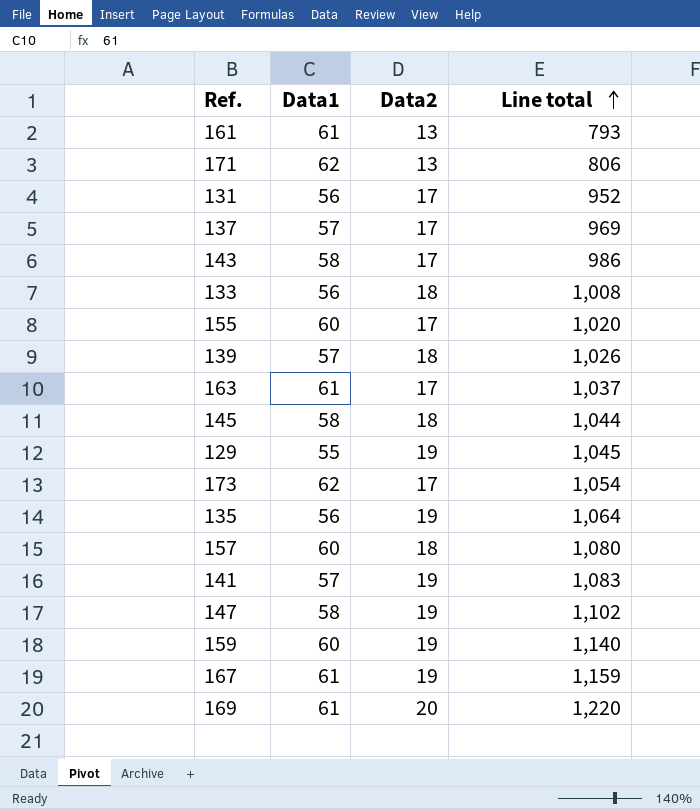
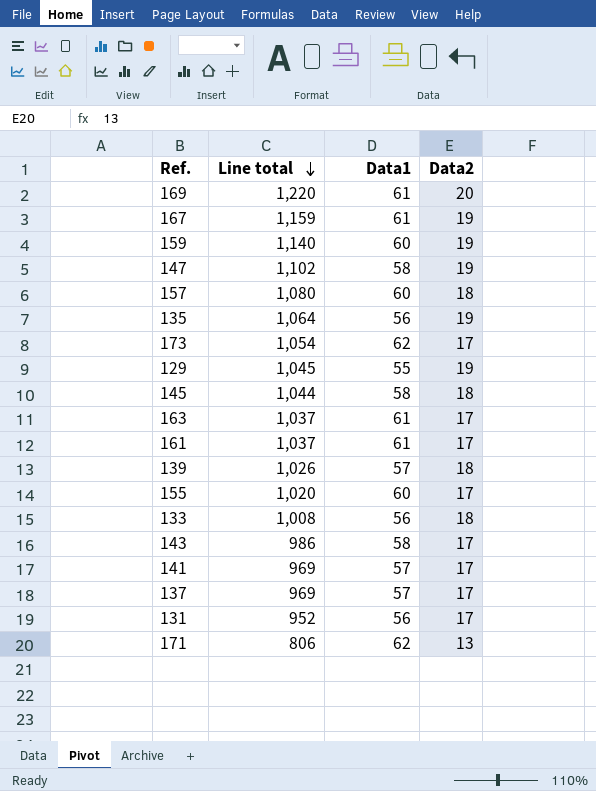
row order: Line total ascending -> Line total descending
column Line total | position: 4 -> 2
161 | Line total: 793 -> 1,037
161 | Data2: 13 -> 17
141 | Line total: 1,083 -> 969
141 | Data2: 19 -> 17

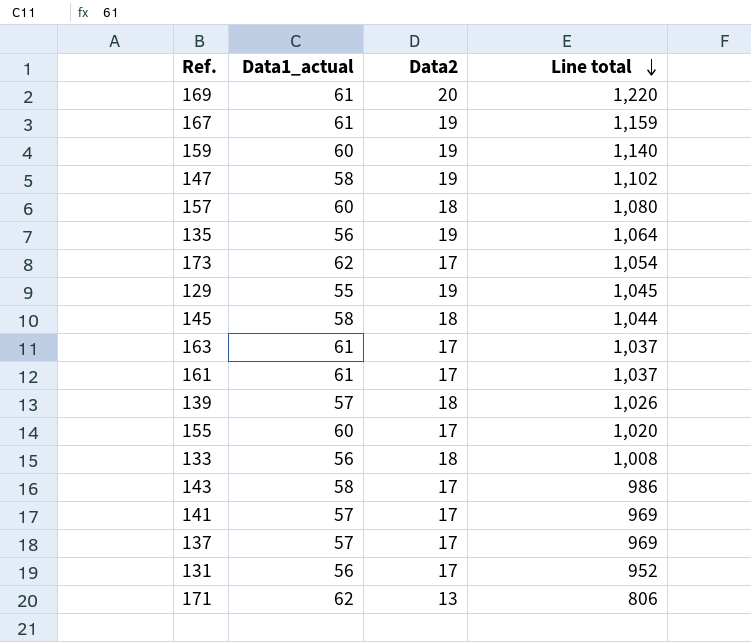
column name: Data1 -> Data1_actual
column Line total | position: 2 -> 4

